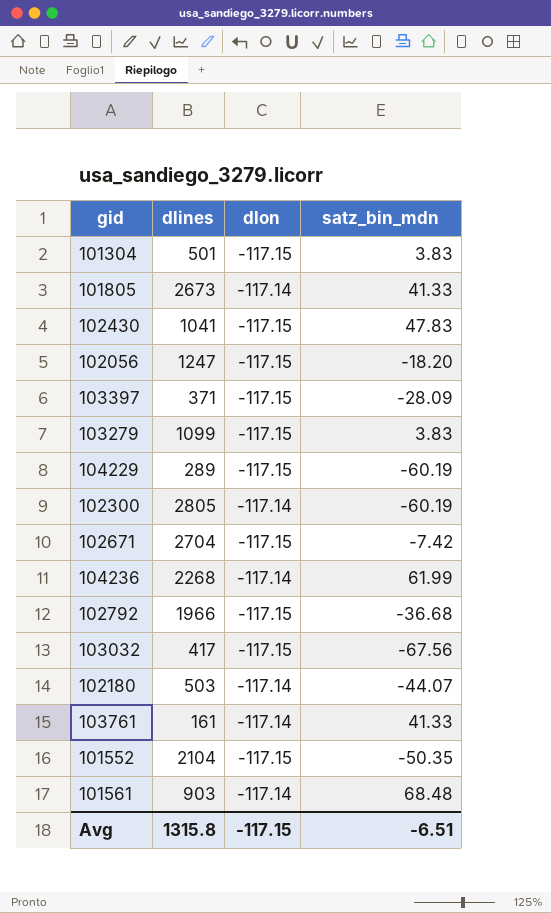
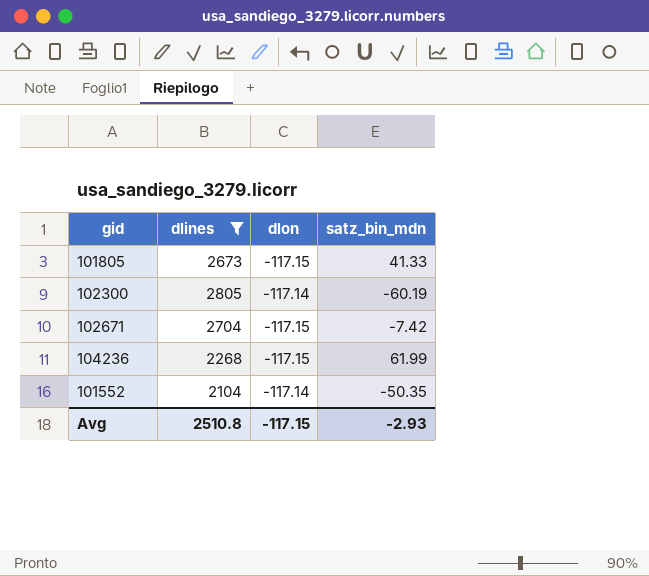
filter: none -> dlines >= 2104
101805 | dlon: -117.14 -> -117.15
104236 | dlon: -117.14 -> -117.15
101552 | dlon: -117.15 -> -117.14
Avg | dlines: 1315.8 -> 2510.8
Avg | satz_bin_mdn: -6.51 -> -2.93

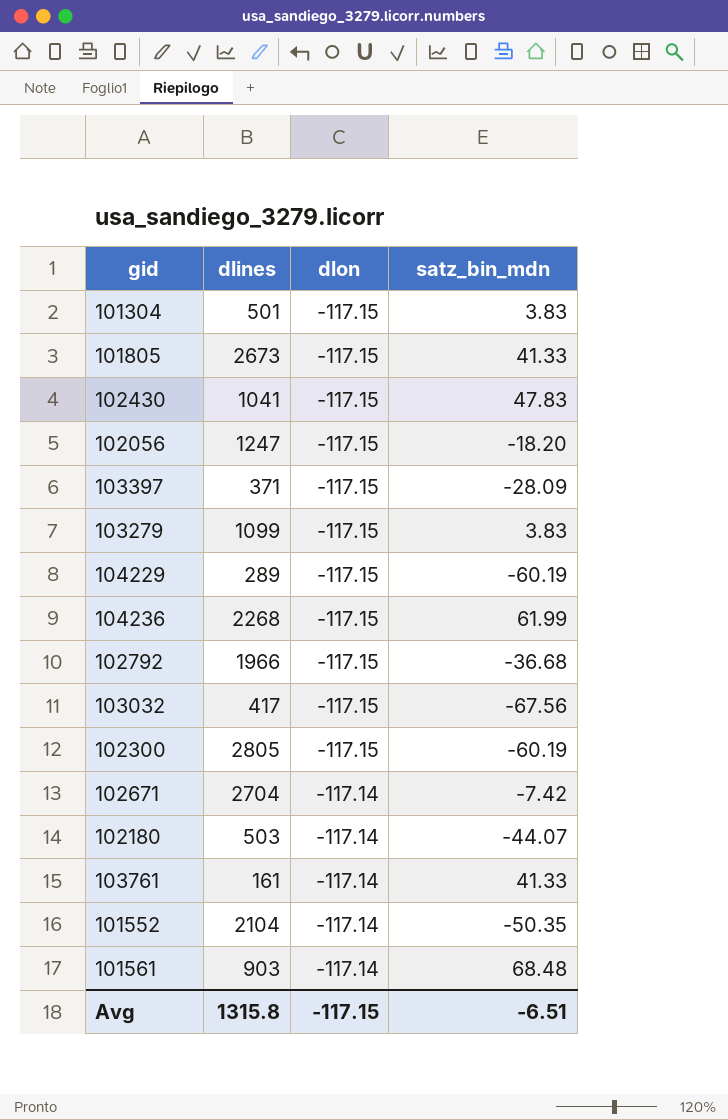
filter: dlines >= 2104 -> none
row order: none -> dlon ascending
102300 | dlon: -117.14 -> -117.15
102671 | dlon: -117.15 -> -117.14
Avg | dlines: 2510.8 -> 1315.8
Avg | satz_bin_mdn: -2.93 -> -6.51

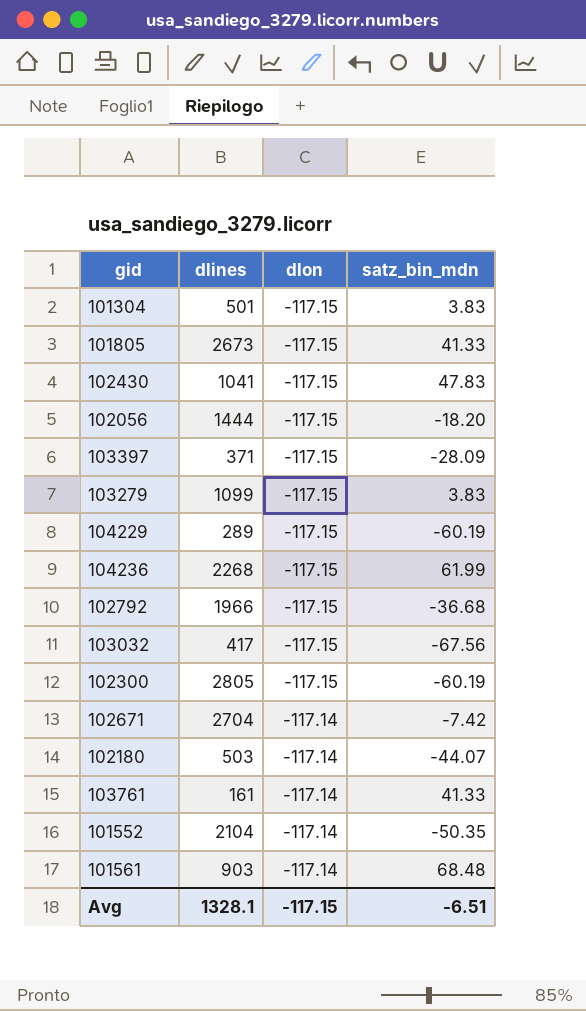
102056 | dlines: 1247 -> 1444
Avg | dlines: 1315.8 -> 1328.1

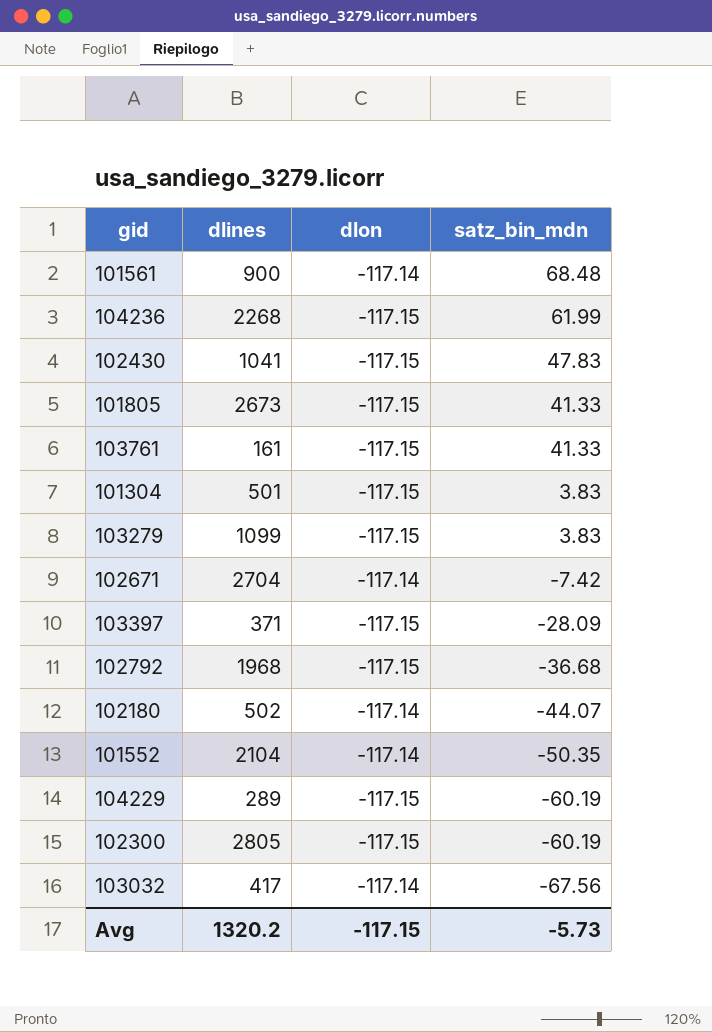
row order: dlon ascending -> satz_bin_mdn descending
row 102056: 1444 | -117.15 | -18.20 -> none
101561 | dlines: 903 -> 900
103761 | dlon: -117.14 -> -117.15
102792 | dlines: 1966 -> 1968
102180 | dlines: 503 -> 502
103032 | dlon: -117.15 -> -117.14
Avg | dlines: 1328.1 -> 1320.2
Avg | satz_bin_mdn: -6.51 -> -5.73

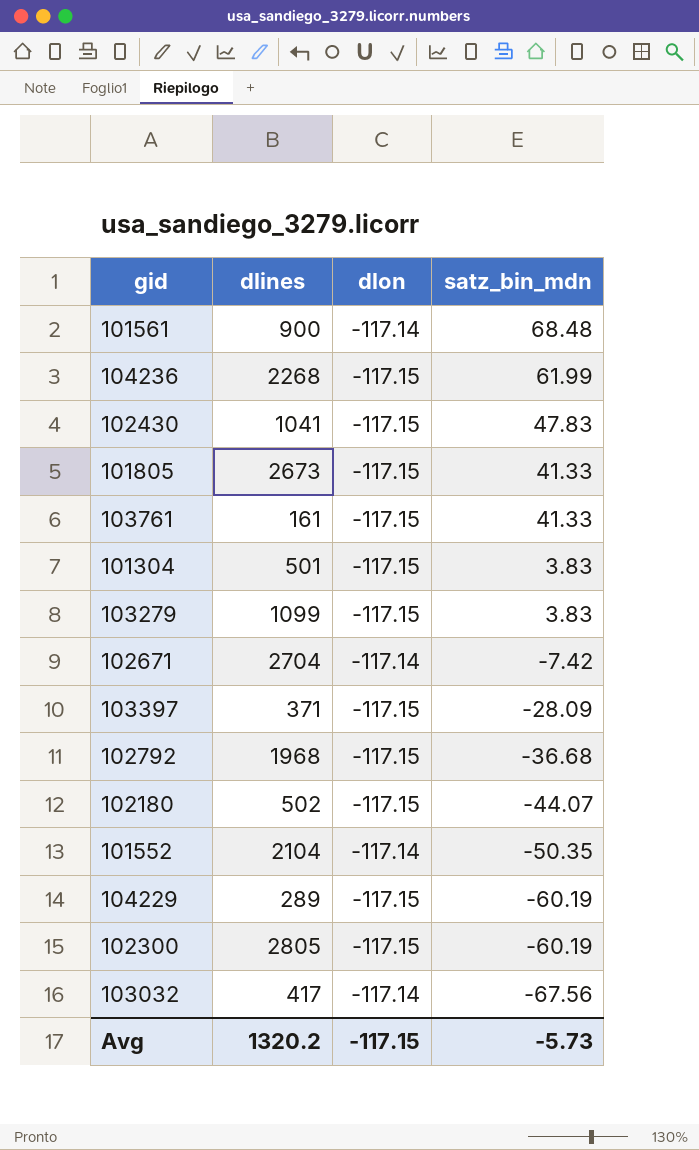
102180 | dlon: -117.14 -> -117.15

